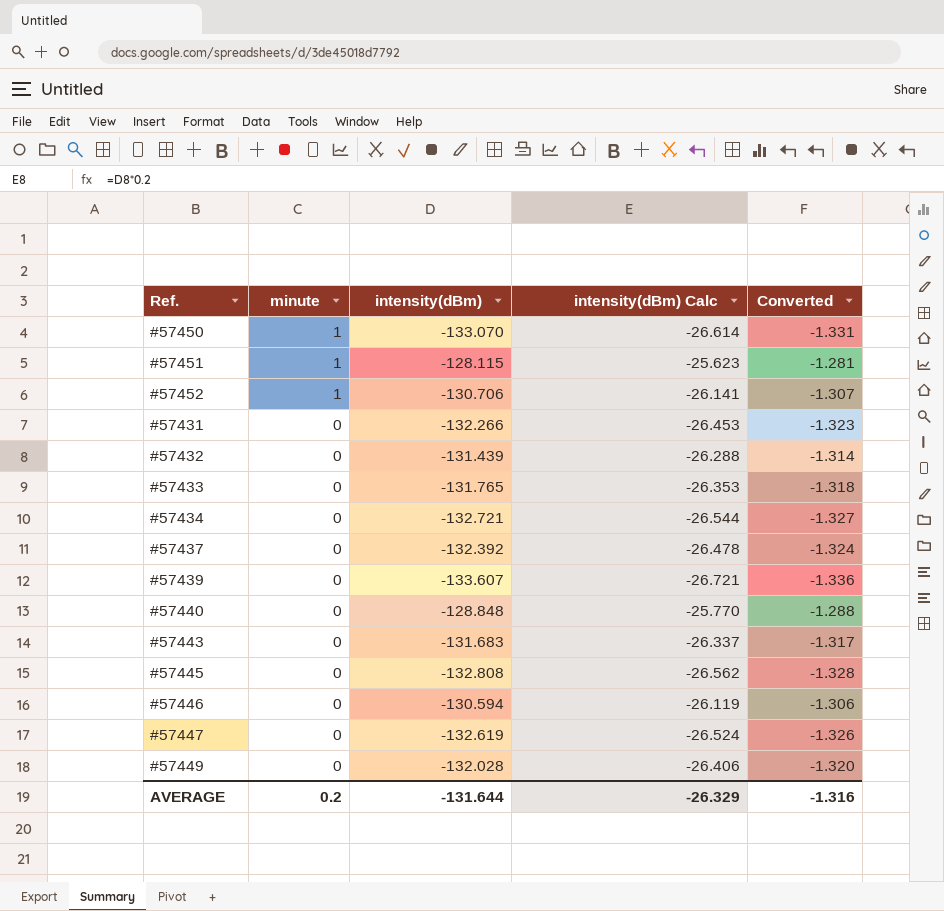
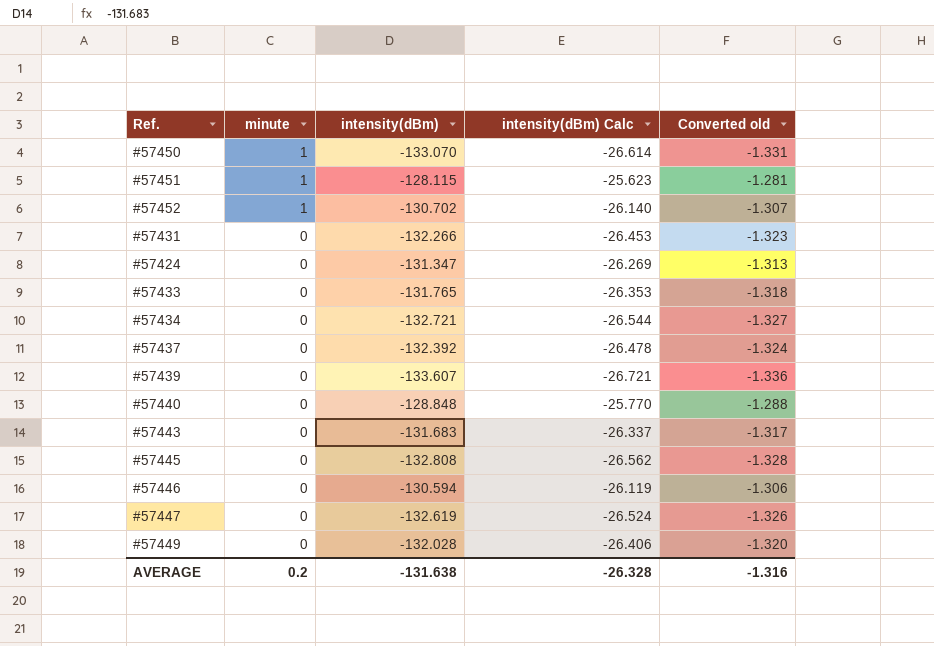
column name: Converted -> Converted old
row #57432: 0 | -131.439 | -26.288 | -1.314 -> none
#57452 | intensity(dBm): -130.706 -> -130.702
#57452 | intensity(dBm) Calc: -26.141 -> -26.140
row #57424: none -> 0 | -131.347 | -26.269 | -1.313
AVERAGE | intensity(dBm): -131.644 -> -131.638
AVERAGE | intensity(dBm) Calc: -26.329 -> -26.328

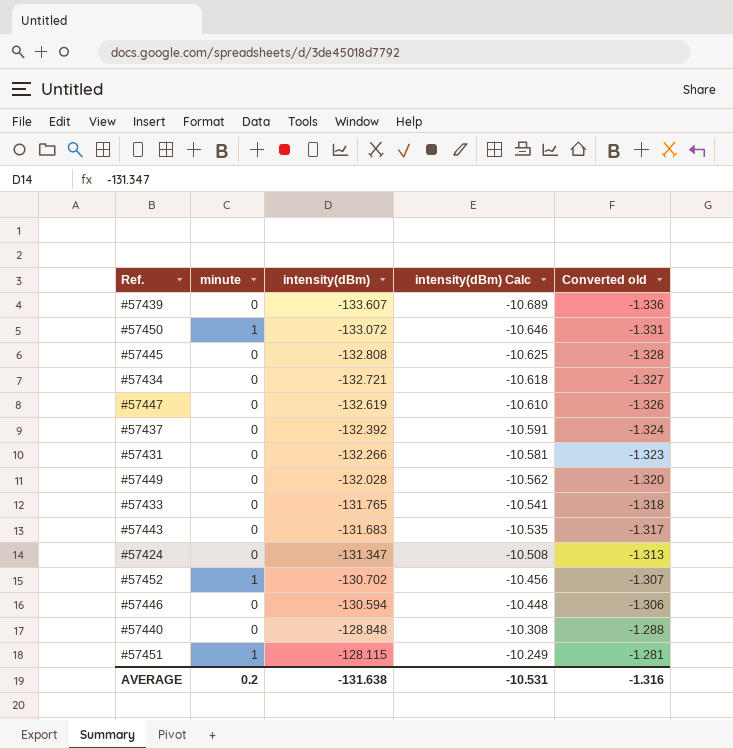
row order: minute descending -> intensity(dBm) ascending
column intensity(dBm) Calc | formula: [intensity(dBm)] * 0.2 -> [intensity(dBm)] * 0.08
#57450 | intensity(dBm): -133.070 -> -133.072
AVERAGE | intensity(dBm) Calc: -26.328 -> -10.531

